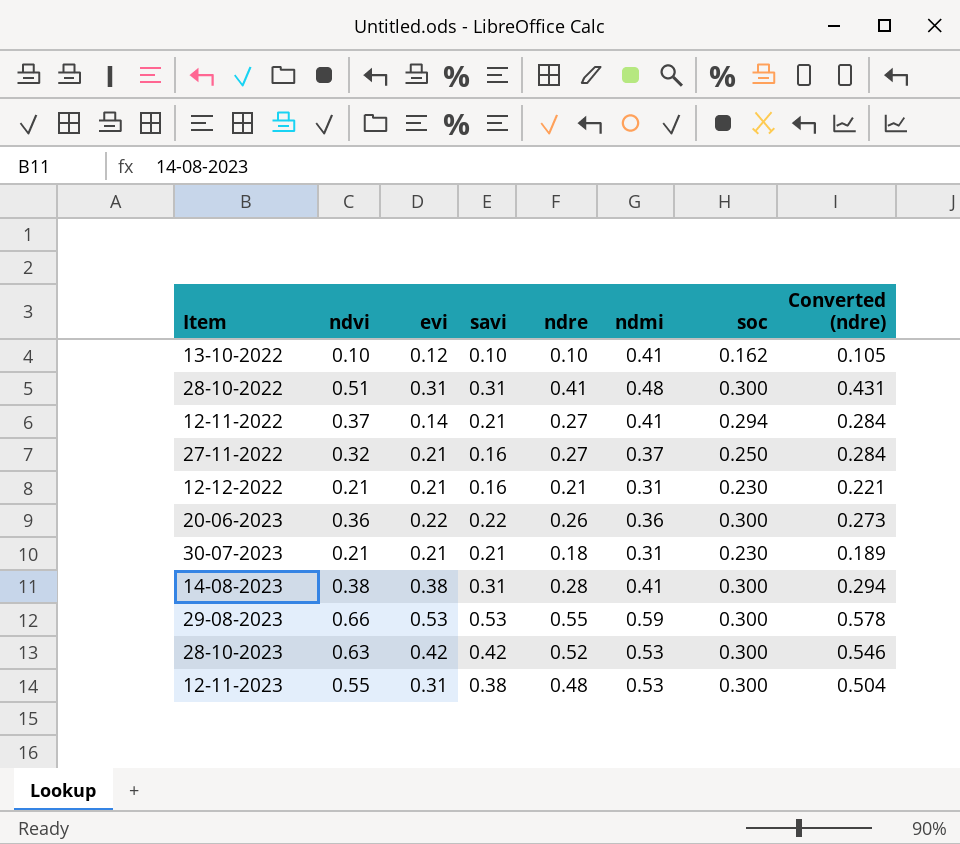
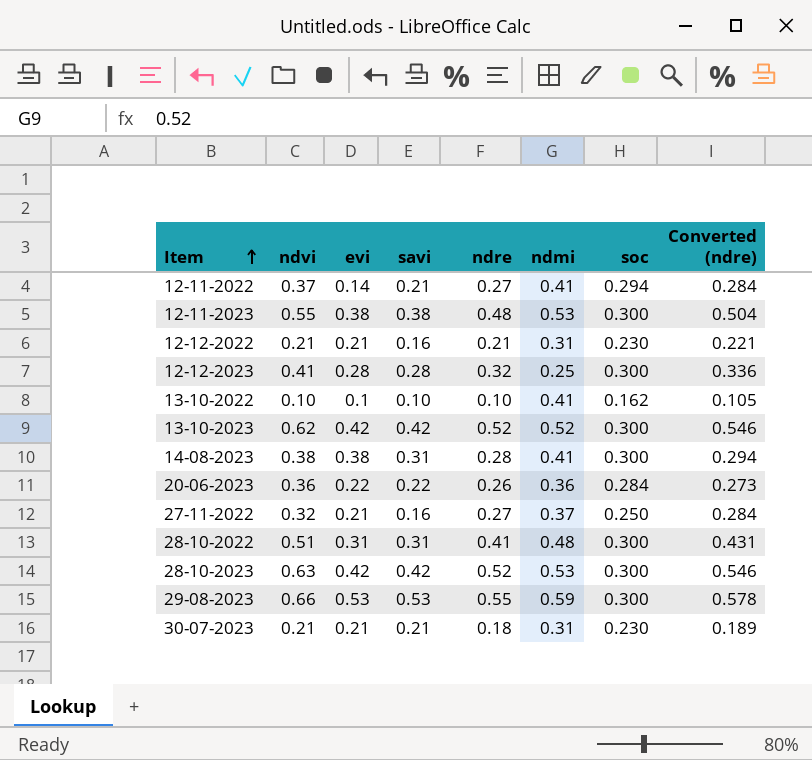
row order: none -> Item ascending
12-11-2023 | evi: 0.31 -> 0.38
row 12-12-2023: none -> 0.41 | 0.28 | 0.28 | 0.32 | 0.25 | 0.300 | 0.336
13-10-2022 | evi: 0.12 -> 0.1
row 13-10-2023: none -> 0.62 | 0.42 | 0.42 | 0.52 | 0.52 | 0.300 | 0.546
20-06-2023 | soc: 0.300 -> 0.284

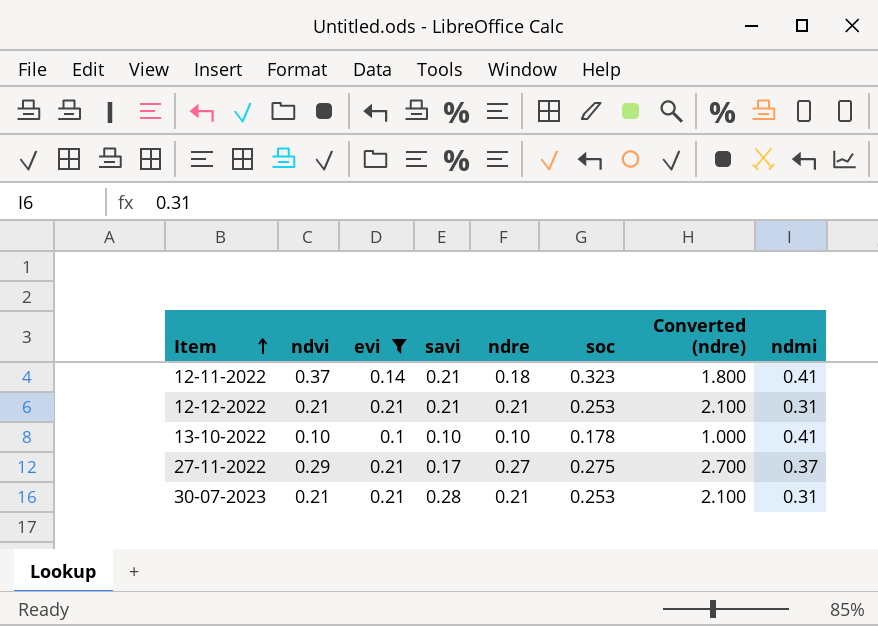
filter: none -> evi <= 0.21
column Converted (ndre) | formula: [ndre] * 1.05 -> [ndre] * 10
column ndmi | position: 6 -> 8
12-11-2022 | ndre: 0.27 -> 0.18
12-11-2022 | soc: 0.294 -> 0.323
12-12-2022 | savi: 0.16 -> 0.21
12-12-2022 | soc: 0.230 -> 0.253
13-10-2022 | soc: 0.162 -> 0.178
27-11-2022 | ndvi: 0.32 -> 0.29
27-11-2022 | savi: 0.16 -> 0.17
27-11-2022 | soc: 0.250 -> 0.275
30-07-2023 | savi: 0.21 -> 0.28
30-07-2023 | ndre: 0.18 -> 0.21
30-07-2023 | soc: 0.230 -> 0.253

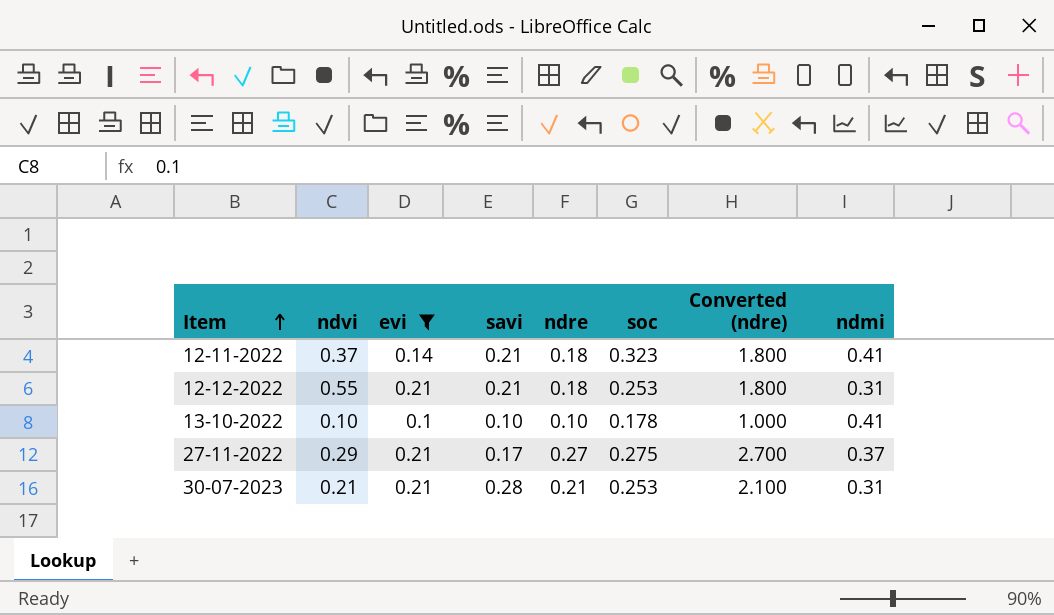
12-12-2022 | ndvi: 0.21 -> 0.55
12-12-2022 | ndre: 0.21 -> 0.18
12-12-2022 | Converted (ndre): 2.100 -> 1.800

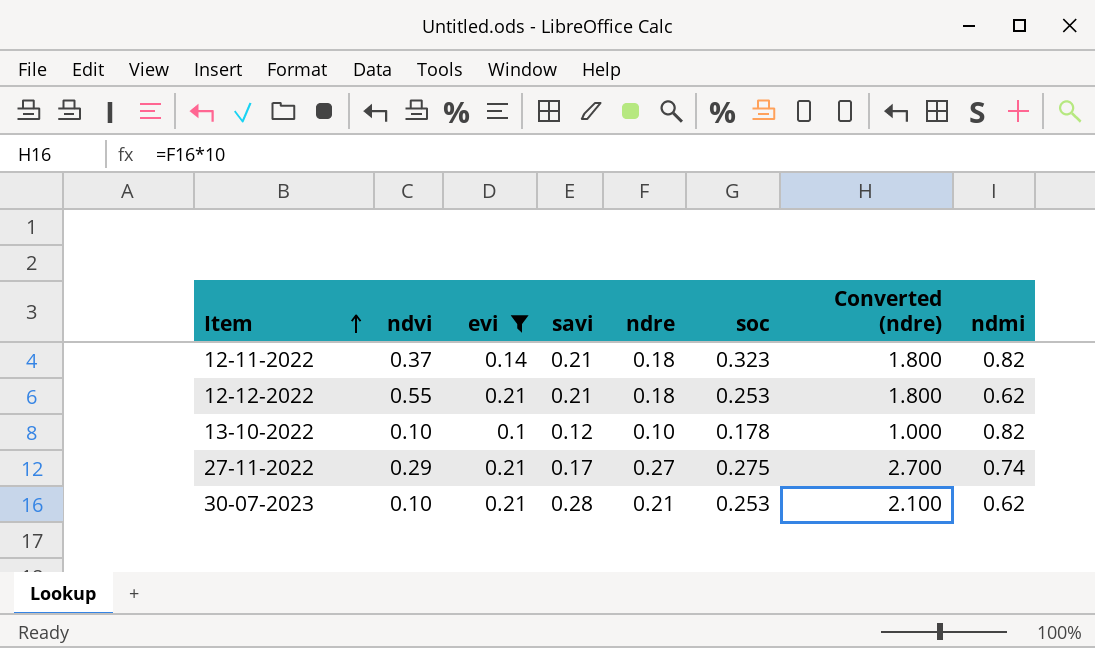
12-11-2022 | ndmi: 0.41 -> 0.82
12-12-2022 | ndmi: 0.31 -> 0.62
13-10-2022 | savi: 0.10 -> 0.12
13-10-2022 | ndmi: 0.41 -> 0.82
27-11-2022 | ndmi: 0.37 -> 0.74
30-07-2023 | ndvi: 0.21 -> 0.10
30-07-2023 | ndmi: 0.31 -> 0.62

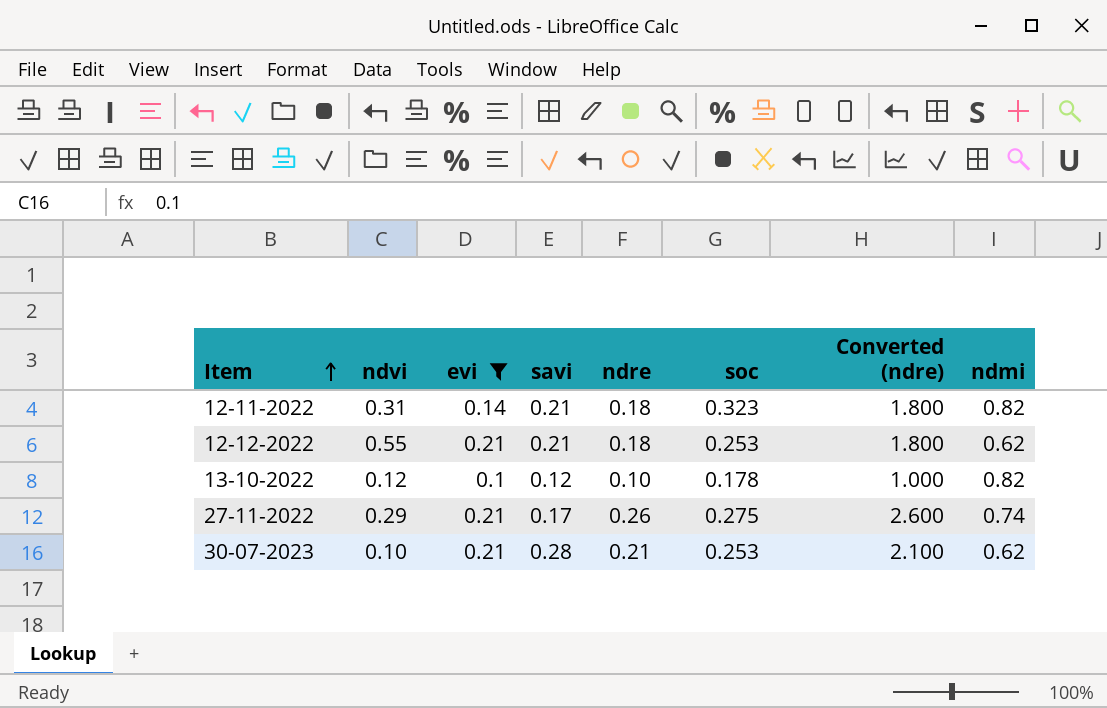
12-11-2022 | ndvi: 0.37 -> 0.31
13-10-2022 | ndvi: 0.10 -> 0.12
27-11-2022 | ndre: 0.27 -> 0.26
27-11-2022 | Converted (ndre): 2.700 -> 2.600

